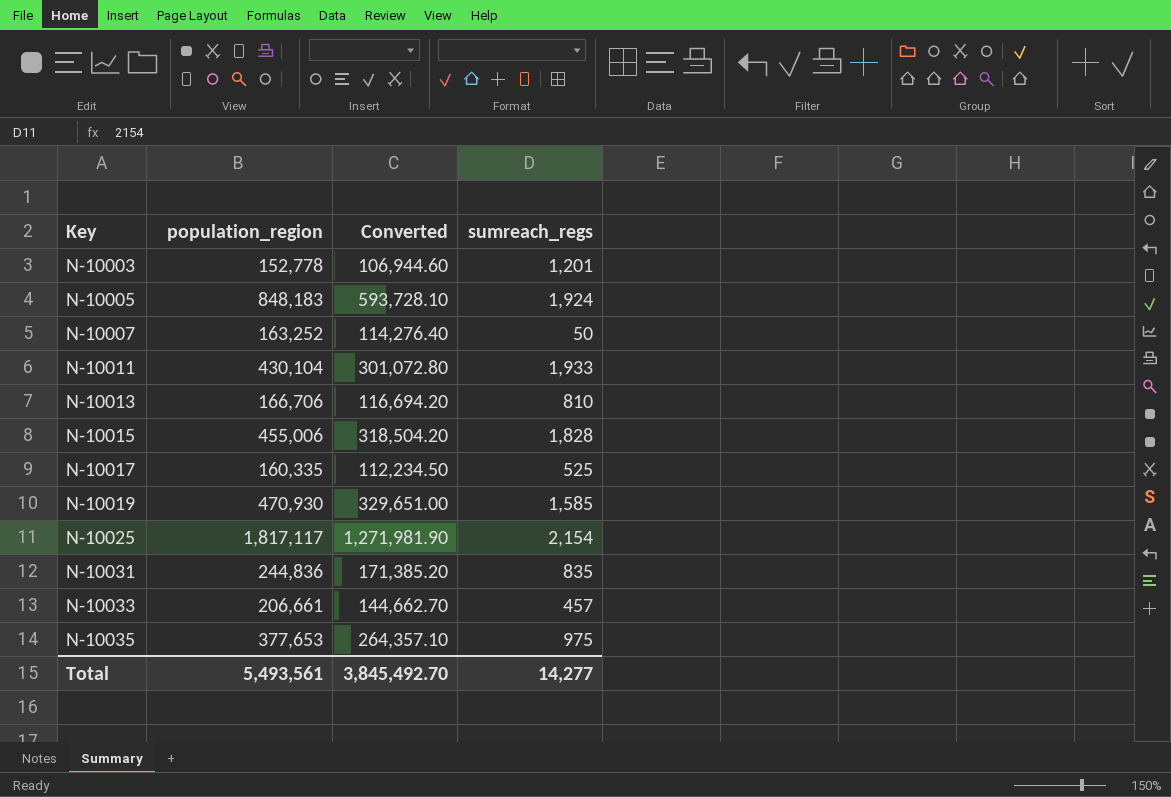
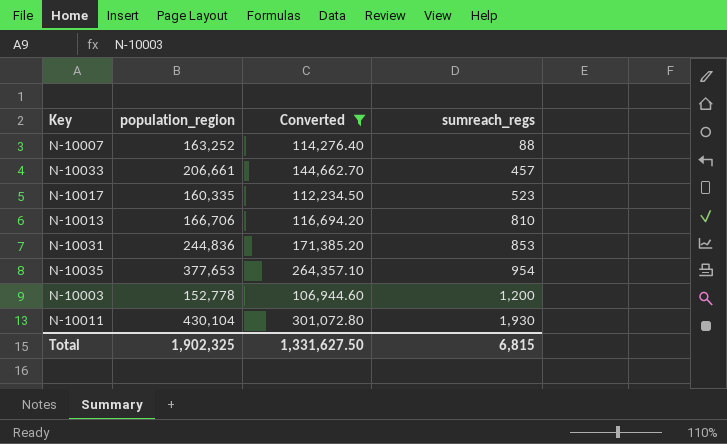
filter: none -> Converted <= 301,072.80
row order: Key ascending -> sumreach_regs ascending
N-10007 | sumreach_regs: 50 -> 88
N-10017 | sumreach_regs: 525 -> 523
N-10031 | sumreach_regs: 835 -> 853
N-10035 | sumreach_regs: 975 -> 954
N-10003 | sumreach_regs: 1,201 -> 1,200
N-10011 | sumreach_regs: 1,933 -> 1,930
Total | population_region: 5,493,561 -> 1,902,325
Total | Converted: 3,845,492.70 -> 1,331,627.50
Total | sumreach_regs: 14,277 -> 6,815

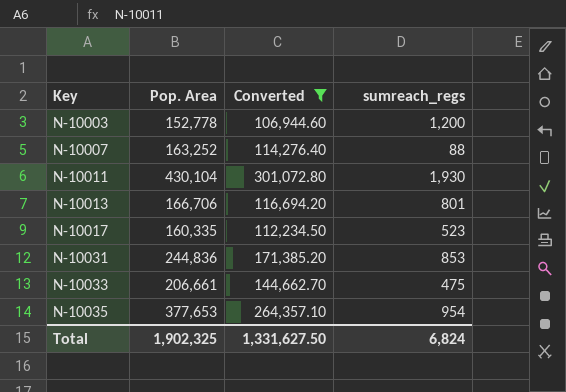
row order: sumreach_regs ascending -> Key ascending
column name: population_region -> Pop. Area
N-10013 | sumreach_regs: 810 -> 801
N-10033 | sumreach_regs: 457 -> 475
Total | sumreach_regs: 6,815 -> 6,824

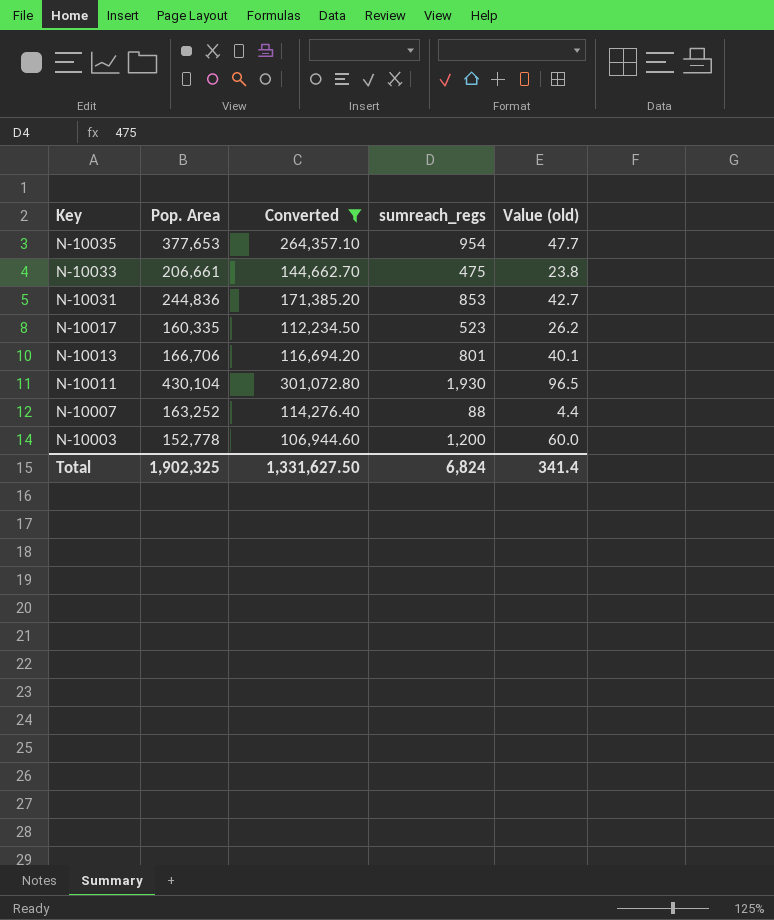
row order: Key ascending -> Key descending
column Value (old) | formula: none -> [sumreach_regs] * 0.05

